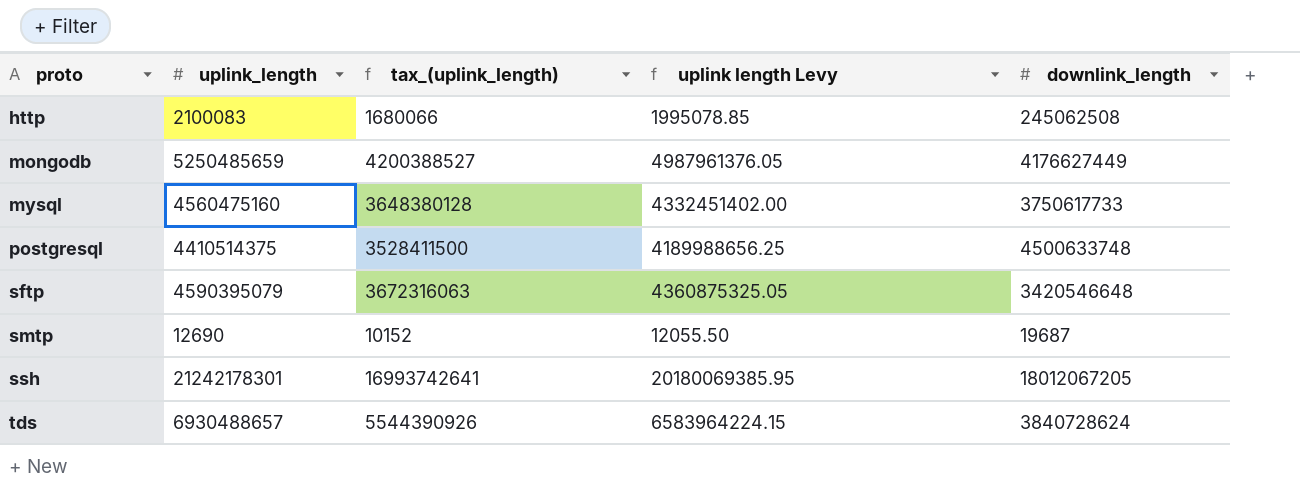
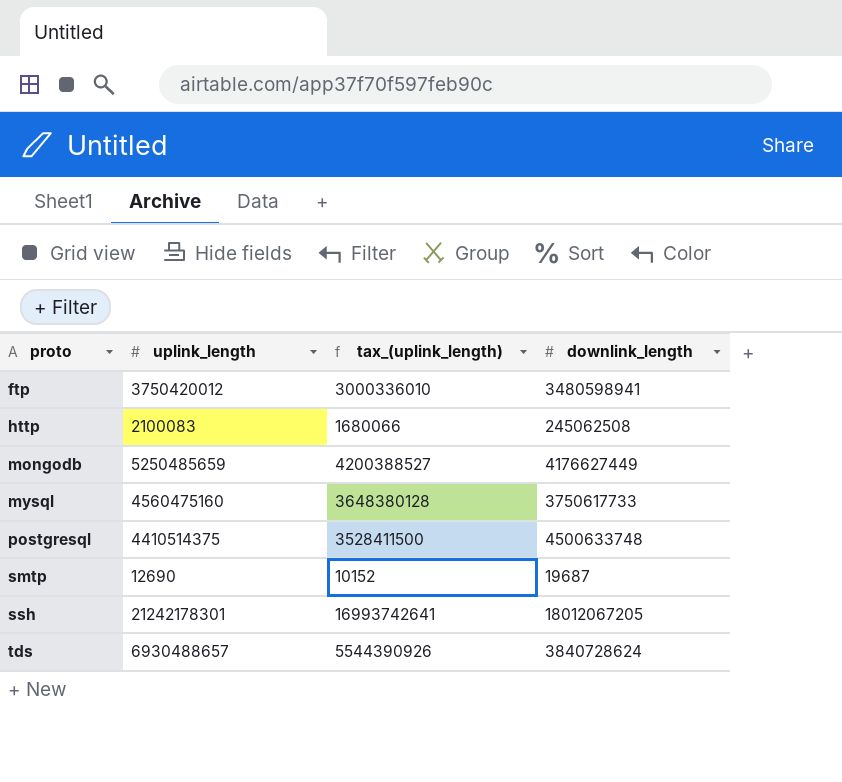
column uplink length Levy | formula: [uplink_length] * 0.95 -> none
row sftp: 4590395079 | 3672316063 | 4360875325.05 | 3420546648 -> none
row ftp: none -> 3750420012 | 3000336010 | 3480598941

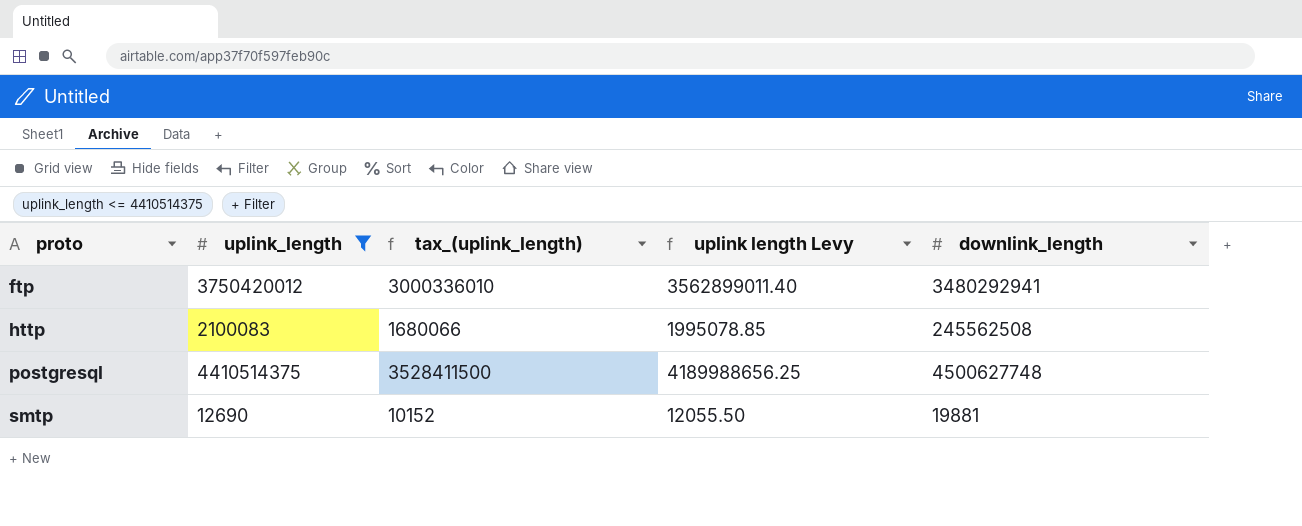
filter: none -> uplink_length <= 4410514375
column uplink length Levy | formula: none -> [uplink_length] * 0.95
ftp | downlink_length: 3480598941 -> 3480292941
http | downlink_length: 245062508 -> 245562508
postgresql | downlink_length: 4500633748 -> 4500627748
smtp | downlink_length: 19687 -> 19881

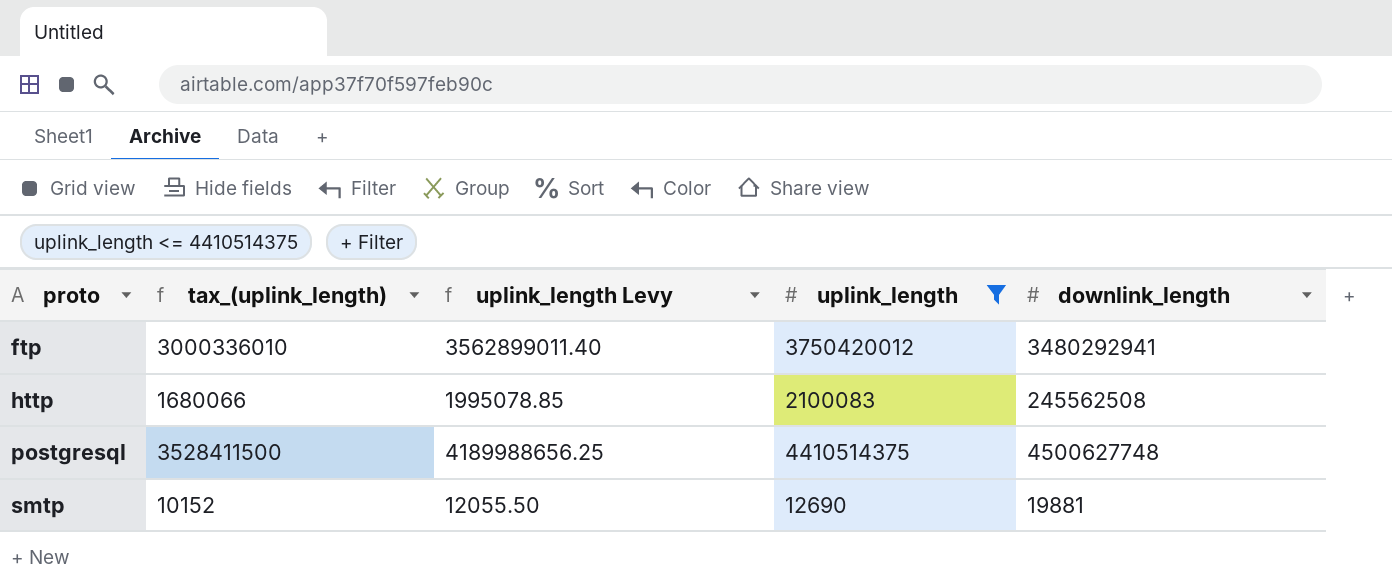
column name: uplink length Levy -> uplink_length Levy
column uplink_length | position: 2 -> 4

